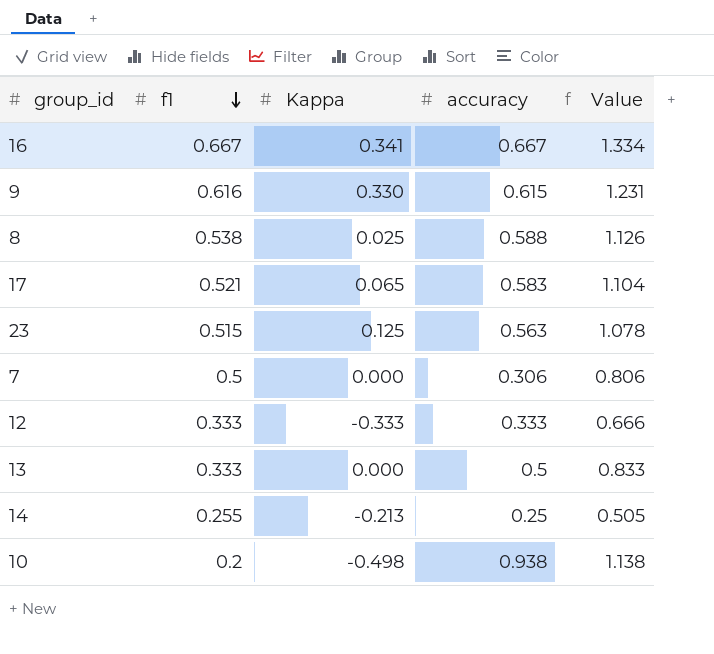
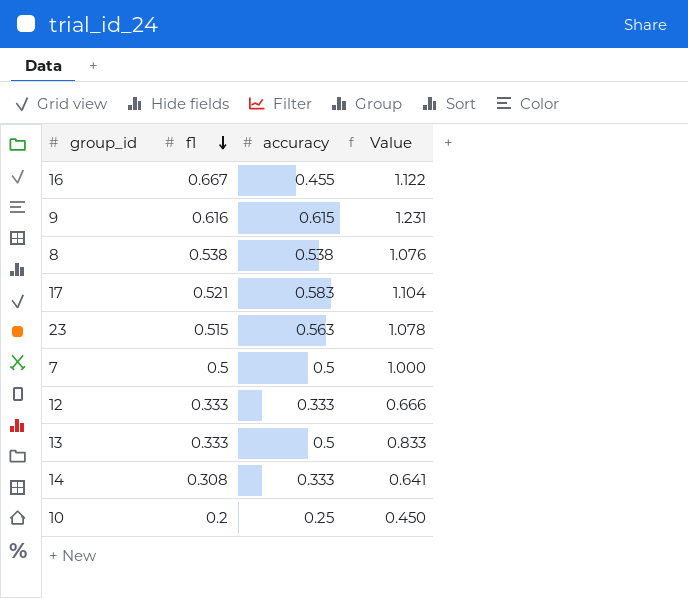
column Kappa | position: 3 -> none
16 | accuracy: 0.667 -> 0.455
16 | Value: 1.334 -> 1.122
8 | accuracy: 0.588 -> 0.538
8 | Value: 1.126 -> 1.076
7 | accuracy: 0.306 -> 0.5
7 | Value: 0.806 -> 1.000
14 | f1: 0.255 -> 0.308
14 | accuracy: 0.25 -> 0.333
14 | Value: 0.505 -> 0.641
10 | accuracy: 0.938 -> 0.25
10 | Value: 1.138 -> 0.450

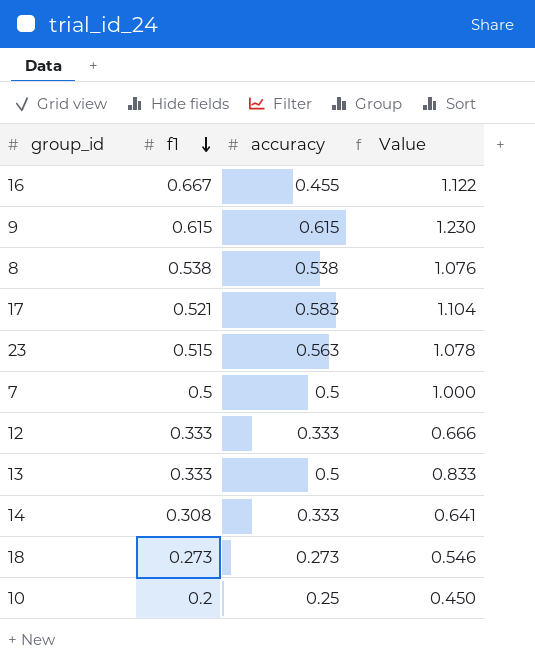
9 | f1: 0.616 -> 0.615
9 | Value: 1.231 -> 1.230
row 18: none -> 0.273 | 0.273 | 0.546

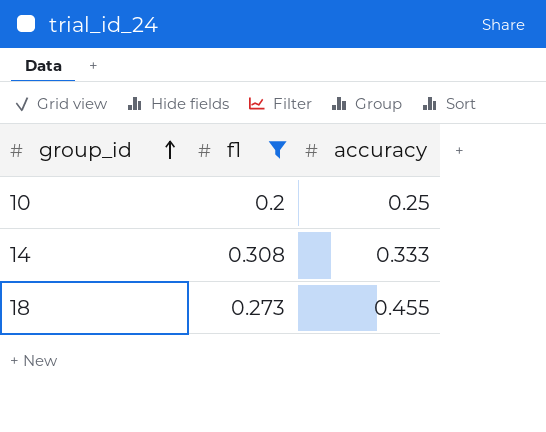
filter: none -> f1 <= 0.308
row order: f1 descending -> group_id ascending
column Value | formula: [f1] + [accuracy] -> none
18 | accuracy: 0.273 -> 0.455

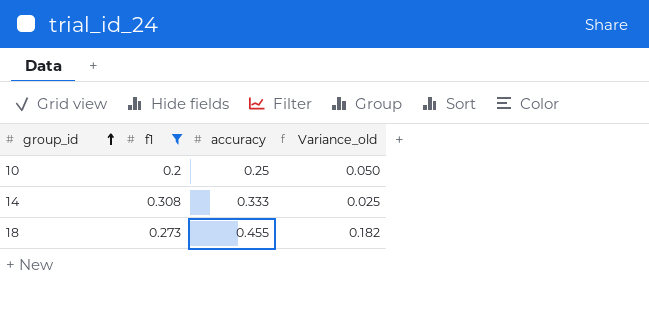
column Variance_old | formula: none -> [accuracy] - [f1]

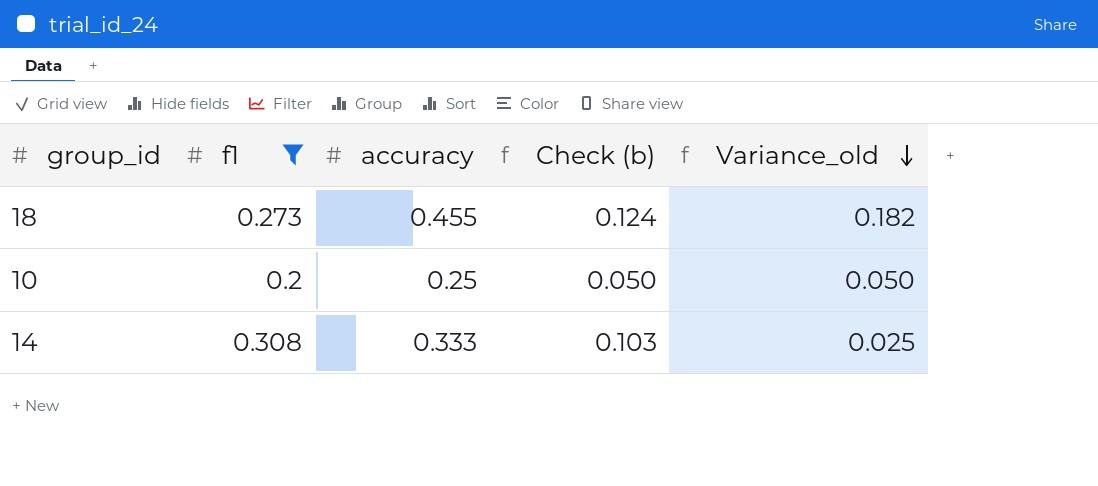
row order: group_id ascending -> Variance_old descending
column Check (b) | formula: none -> [f1] * [accuracy]

